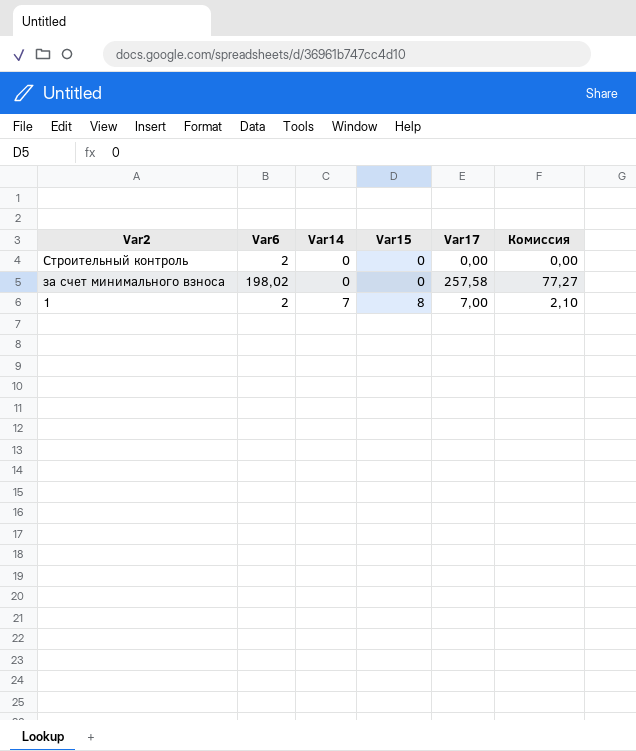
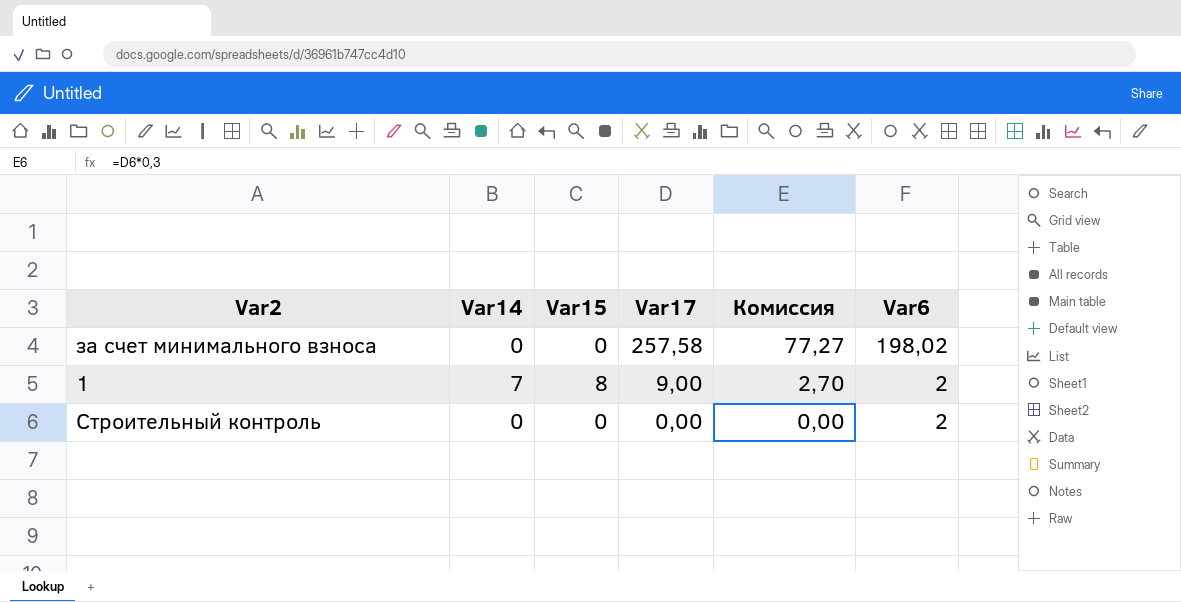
row order: Var2 descending -> Var17 descending
column Var6 | position: 2 -> 6
1 | Var17: 7,00 -> 9,00
1 | Комиссия: 2,10 -> 2,70

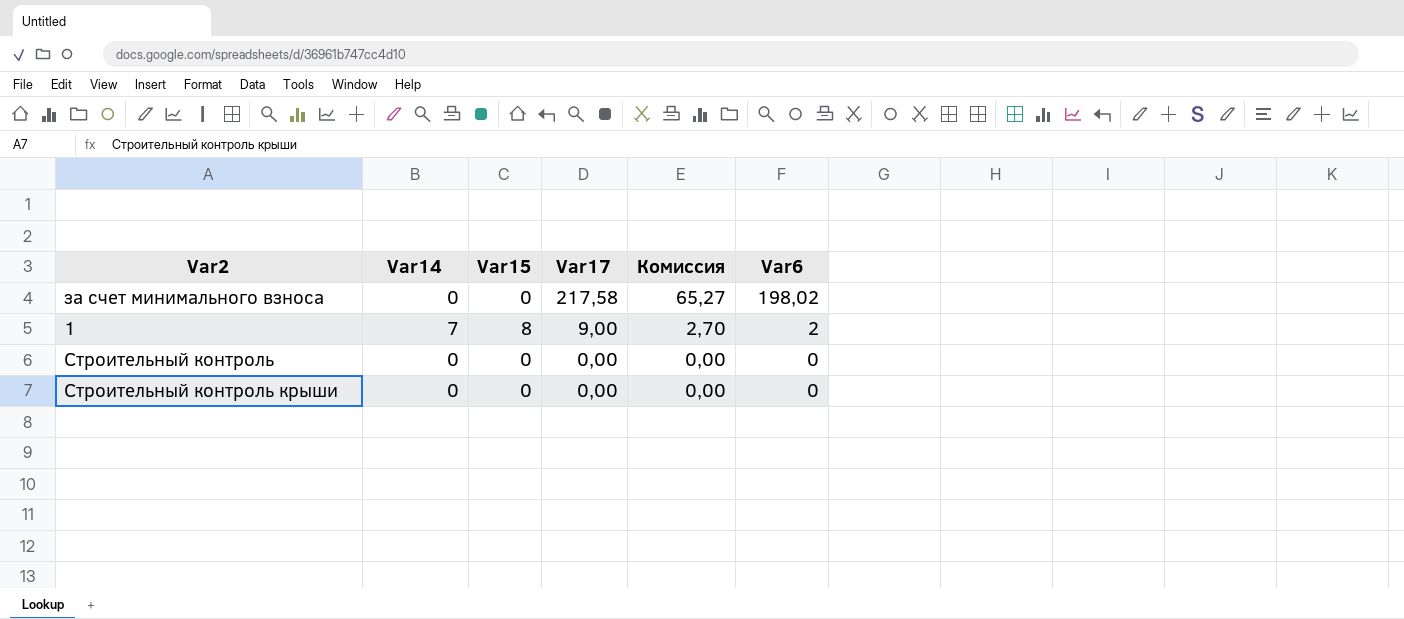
за счет минимального взноса | Var17: 257,58 -> 217,58
за счет минимального взноса | Комиссия: 77,27 -> 65,27
Строительный контроль | Var6: 2 -> 0
row Строительный контроль крыши: none -> 0 | 0 | 0,00 | 0,00 | 0

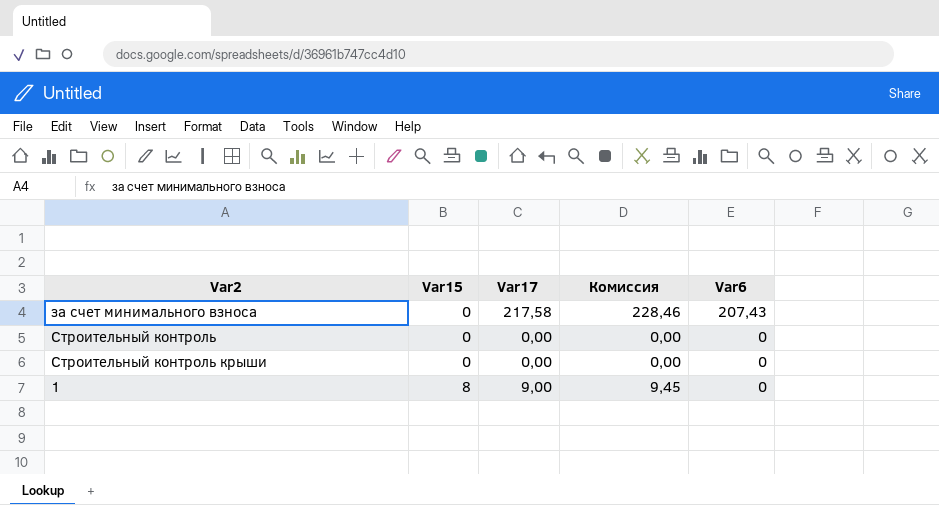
row order: Var17 descending -> Var15 ascending
column Var14 | position: 2 -> none
column Комиссия | formula: [Var17] * 0,3 -> [Var17] * 1,05
за счет минимального взноса | Var6: 198,02 -> 207,43
1 | Var6: 2 -> 0

